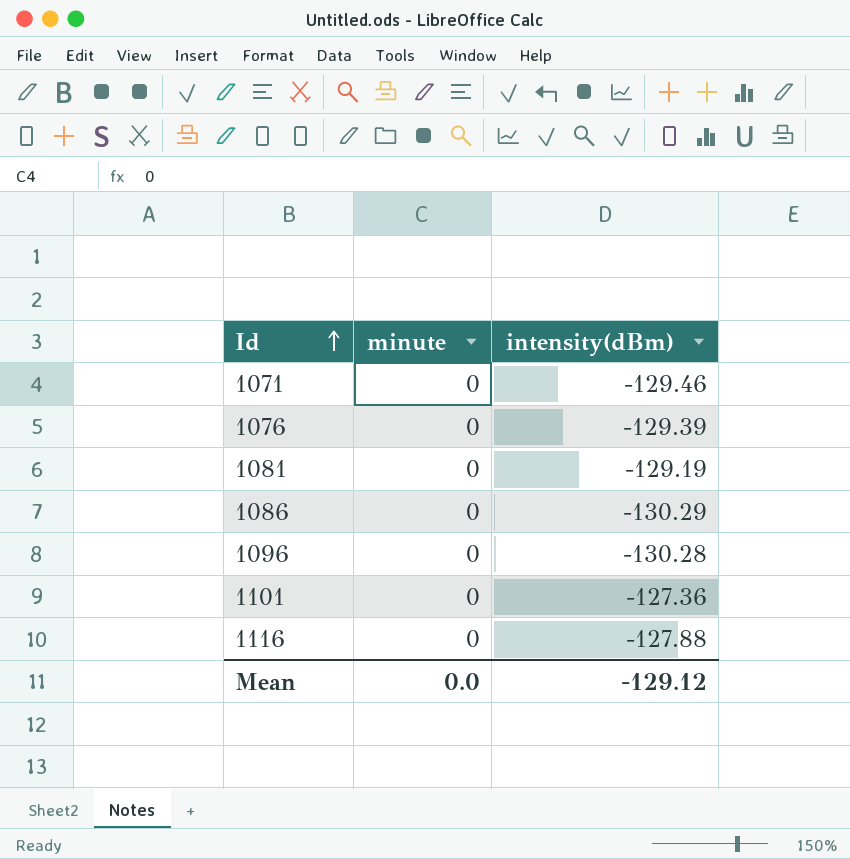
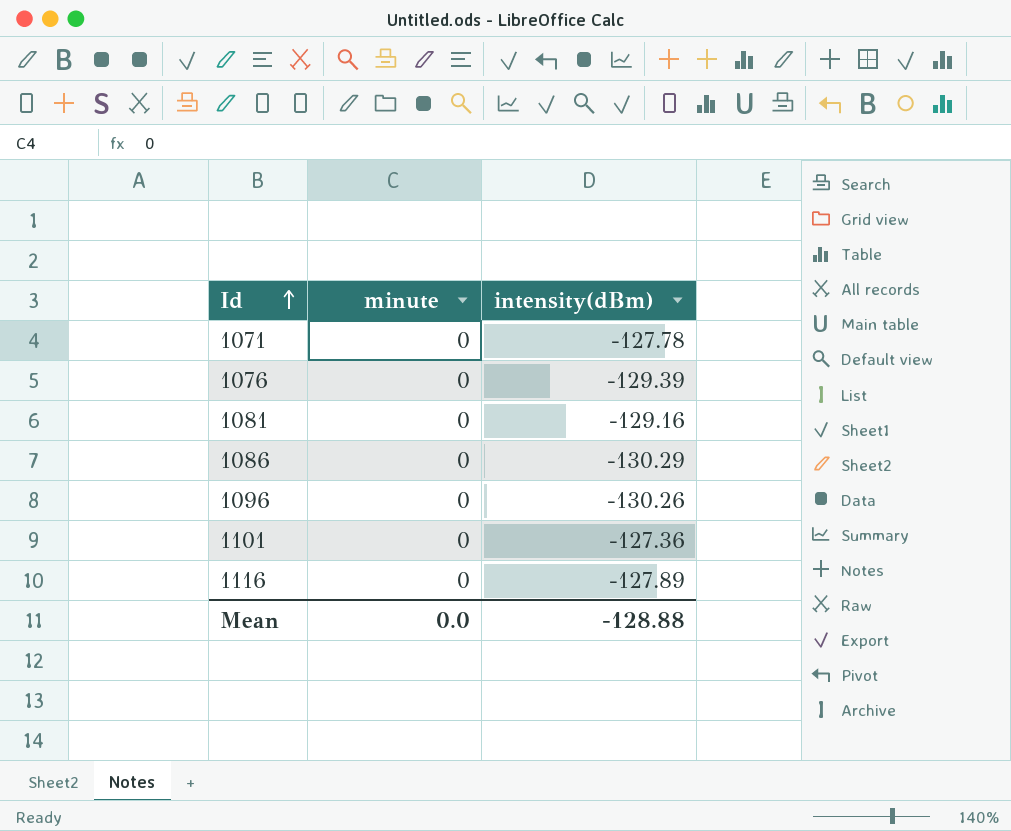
1071 | intensity(dBm): -129.46 -> -127.78
1081 | intensity(dBm): -129.19 -> -129.16
1096 | intensity(dBm): -130.28 -> -130.26
1116 | intensity(dBm): -127.88 -> -127.89
Mean | intensity(dBm): -129.12 -> -128.88

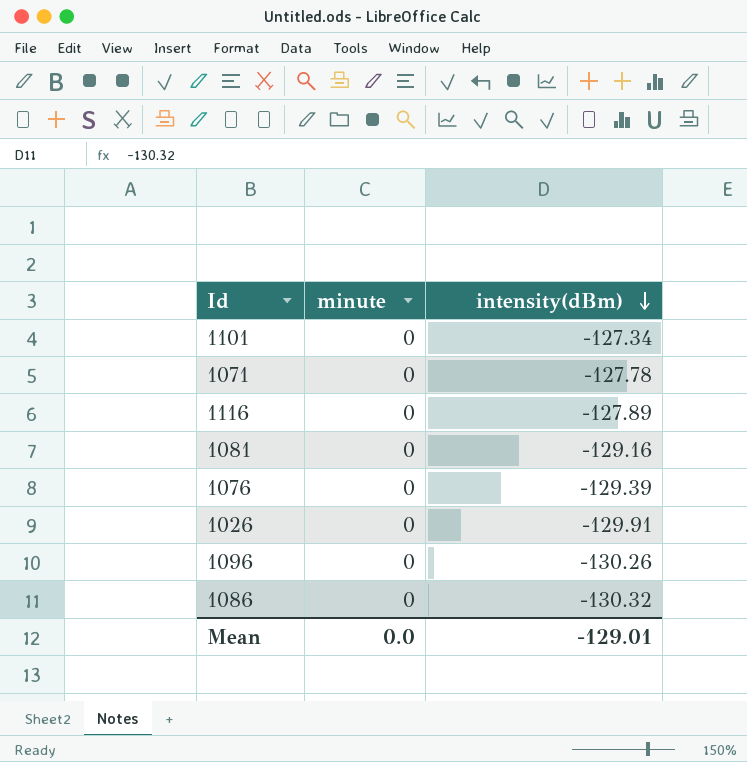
row order: Id ascending -> intensity(dBm) descending
1101 | intensity(dBm): -127.36 -> -127.34
row 1026: none -> 0 | -129.91
1086 | intensity(dBm): -130.29 -> -130.32
Mean | intensity(dBm): -128.88 -> -129.01

